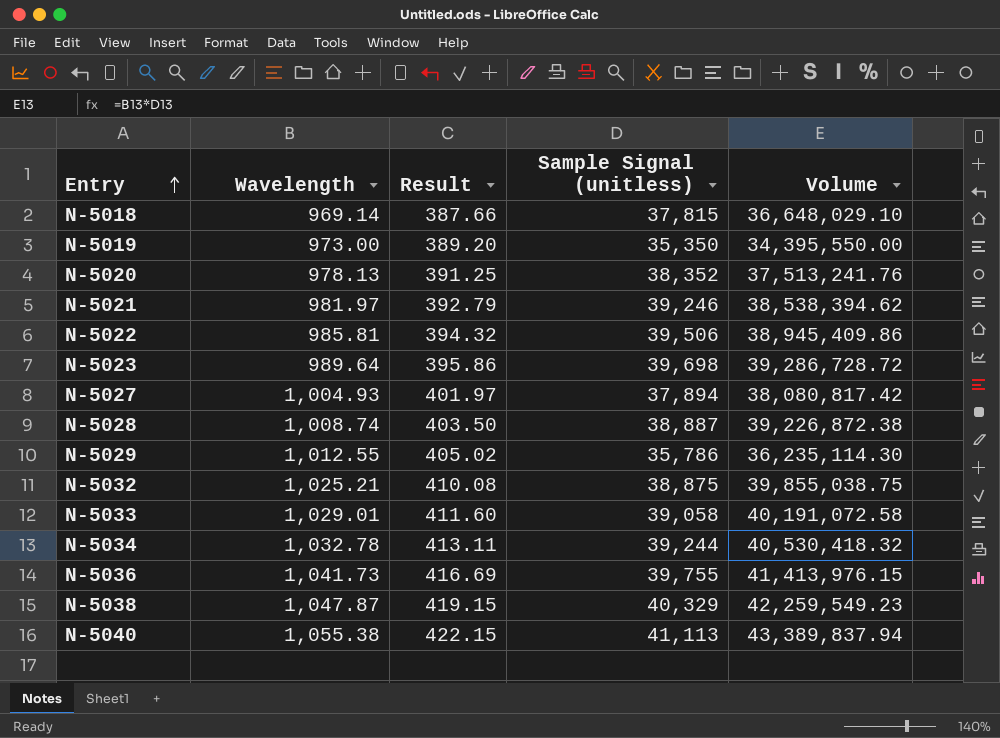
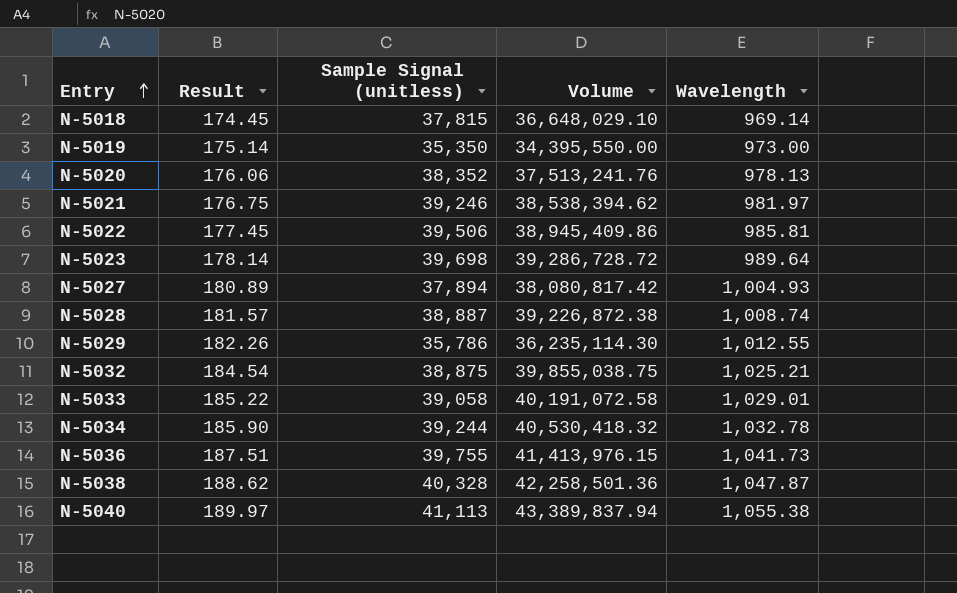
column Result | formula: [Wavelength] * 0.4 -> [Wavelength] * 0.18
column Wavelength | position: 2 -> 5
N-5038 | Sample Signal (unitless): 40,329 -> 40,328
N-5038 | Volume: 42,259,549.23 -> 42,258,501.36

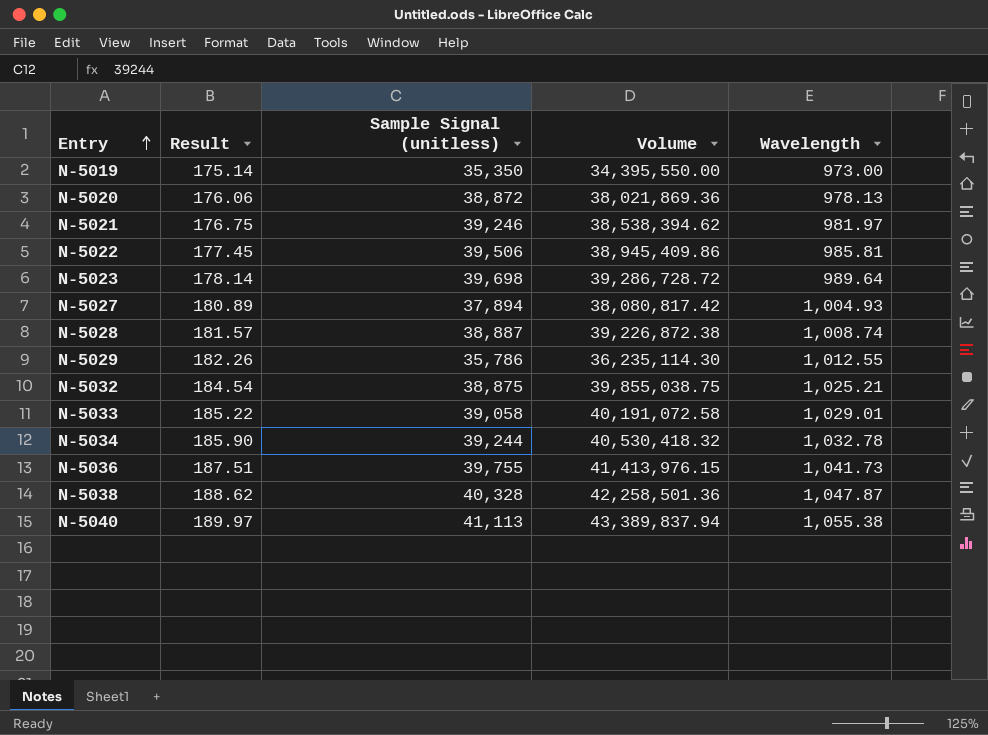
row N-5018: 174.45 | 37,815 | 36,648,029.10 | 969.14 -> none
N-5020 | Sample Signal (unitless): 38,352 -> 38,872
N-5020 | Volume: 37,513,241.76 -> 38,021,869.36

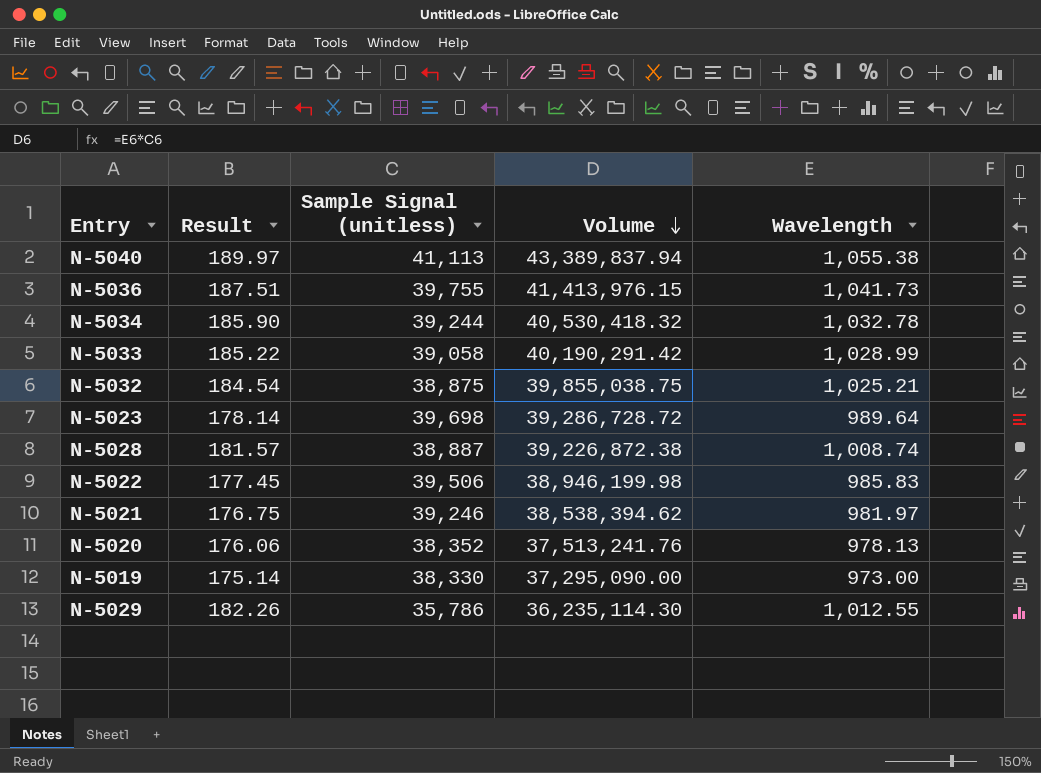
row order: Entry ascending -> Volume descending
row N-5027: 180.89 | 37,894 | 38,080,817.42 | 1,004.93 -> none
row N-5038: 188.62 | 40,328 | 42,258,501.36 | 1,047.87 -> none
N-5033 | Volume: 40,191,072.58 -> 40,190,291.42
N-5033 | Wavelength: 1,029.01 -> 1,028.99
N-5022 | Volume: 38,945,409.86 -> 38,946,199.98
N-5022 | Wavelength: 985.81 -> 985.83
N-5020 | Sample Signal (unitless): 38,872 -> 38,352
N-5020 | Volume: 38,021,869.36 -> 37,513,241.76
N-5019 | Sample Signal (unitless): 35,350 -> 38,330
N-5019 | Volume: 34,395,550.00 -> 37,295,090.00

